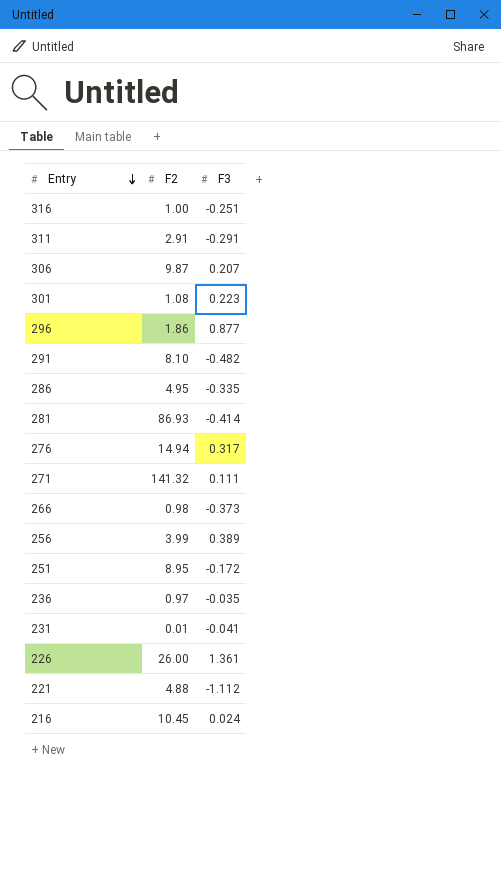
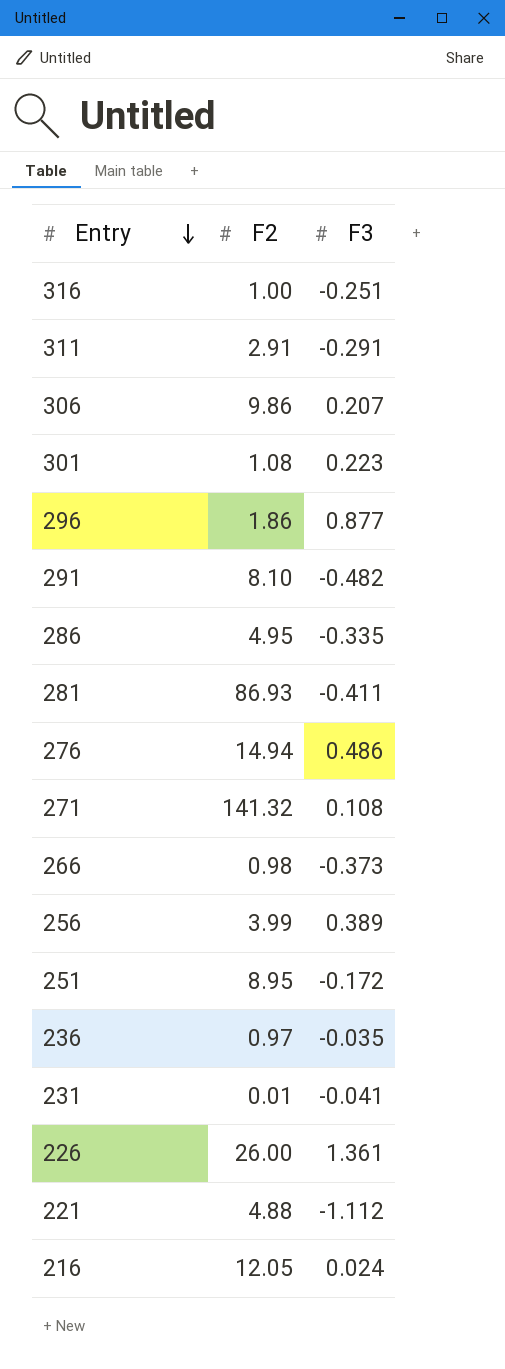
306 | F2: 9.87 -> 9.86
281 | F3: -0.414 -> -0.411
276 | F3: 0.317 -> 0.486
271 | F3: 0.111 -> 0.108
216 | F2: 10.45 -> 12.05

